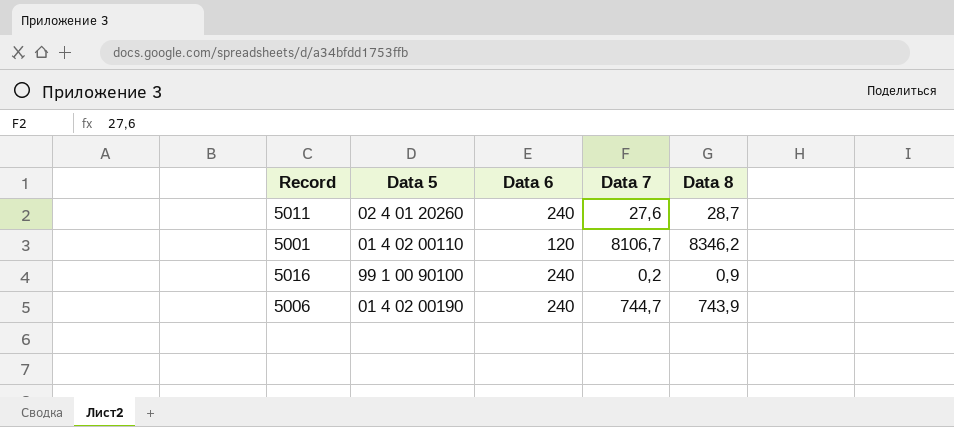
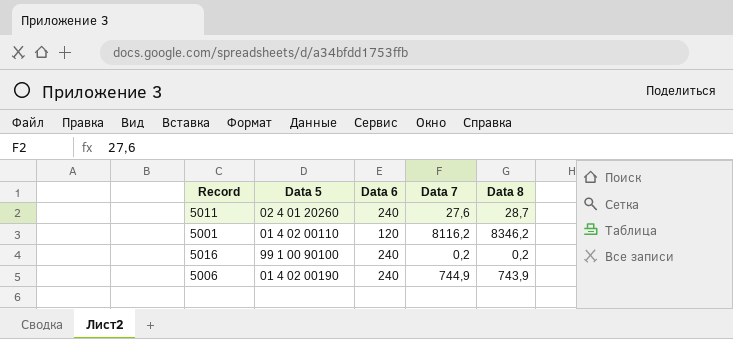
5001 | Data 7: 8106,7 -> 8116,2
5016 | Data 8: 0,9 -> 0,2
5006 | Data 7: 744,7 -> 744,9

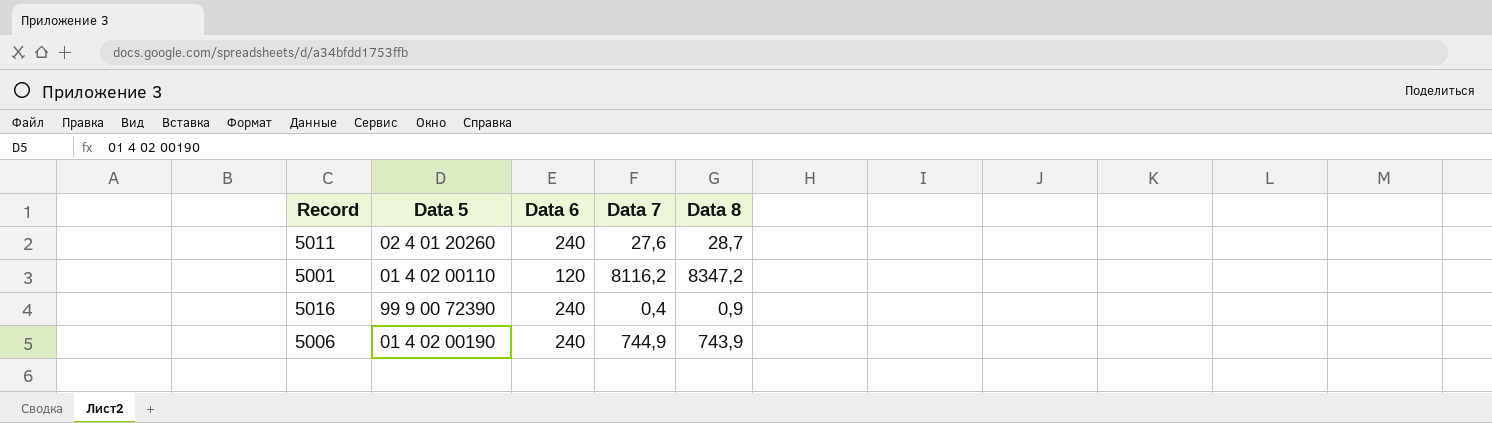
5001 | Data 8: 8346,2 -> 8347,2
5016 | Data 5: 99 1 00 90100 -> 99 9 00 72390
5016 | Data 7: 0,2 -> 0,4
5016 | Data 8: 0,2 -> 0,9

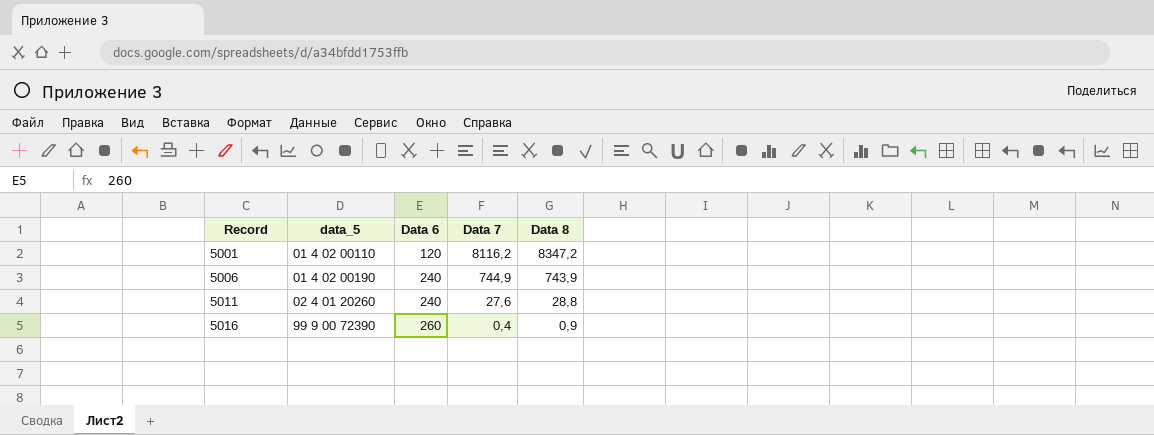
row order: none -> Record ascending
column name: Data 5 -> data_5
5011 | Data 8: 28,7 -> 28,8
5016 | Data 6: 240 -> 260

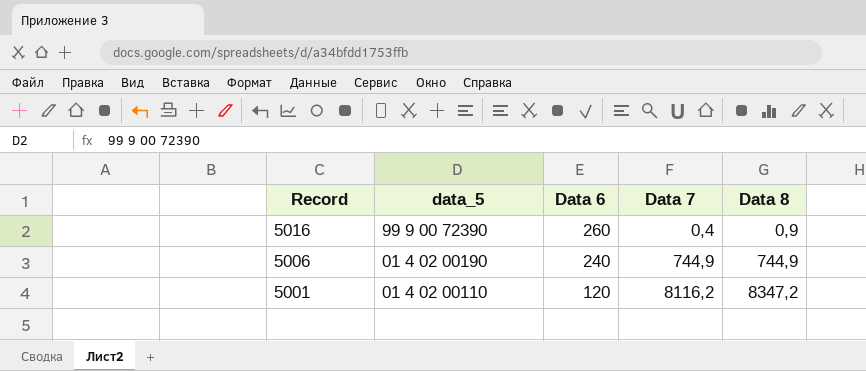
row order: Record ascending -> Record descending
row 5011: 02 4 01 20260 | 240 | 27,6 | 28,8 -> none
5006 | Data 8: 743,9 -> 744,9

